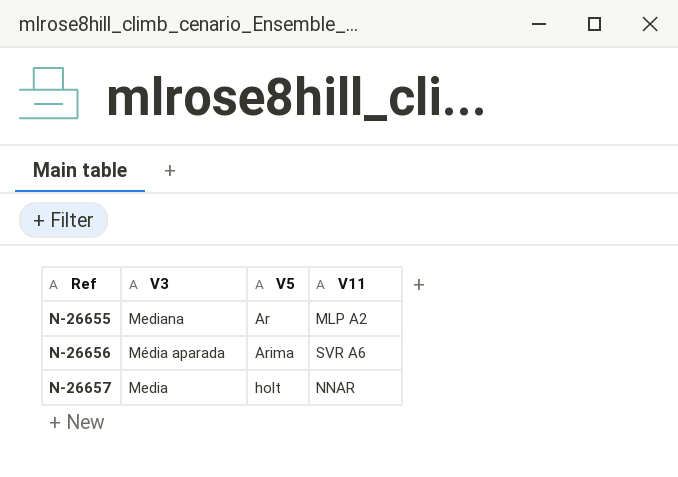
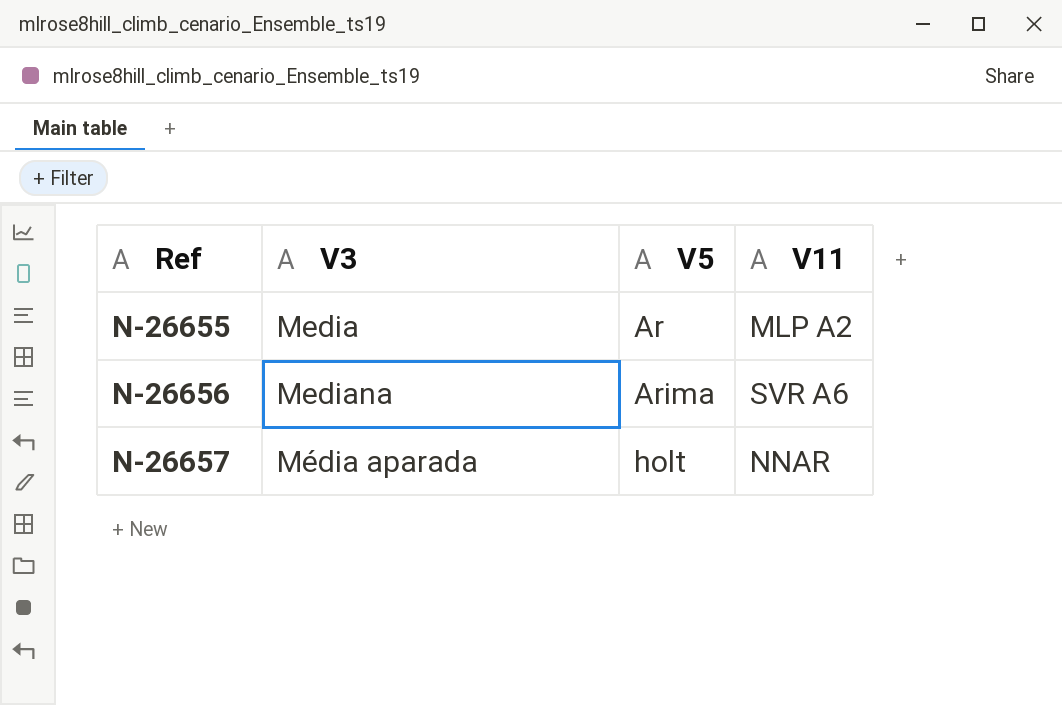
N-26655 | V3: Mediana -> Media
N-26656 | V3: Média aparada -> Mediana
N-26657 | V3: Media -> Média aparada

